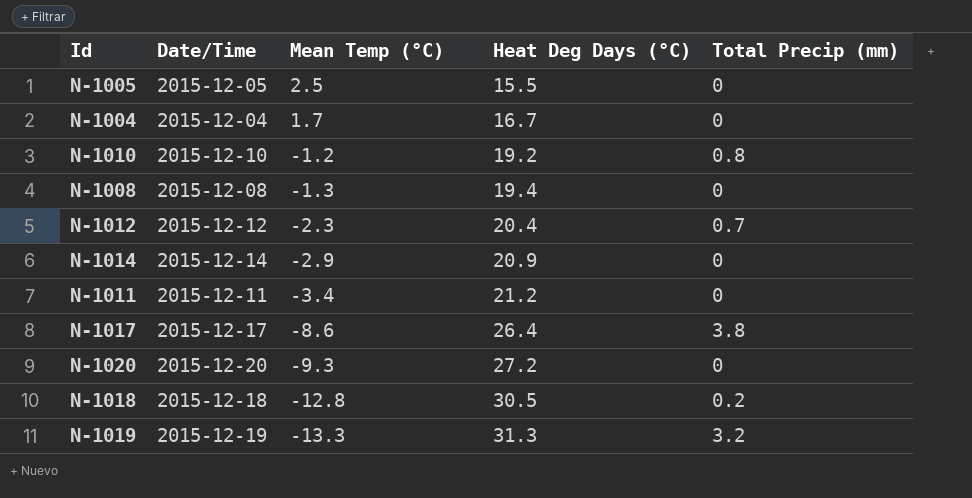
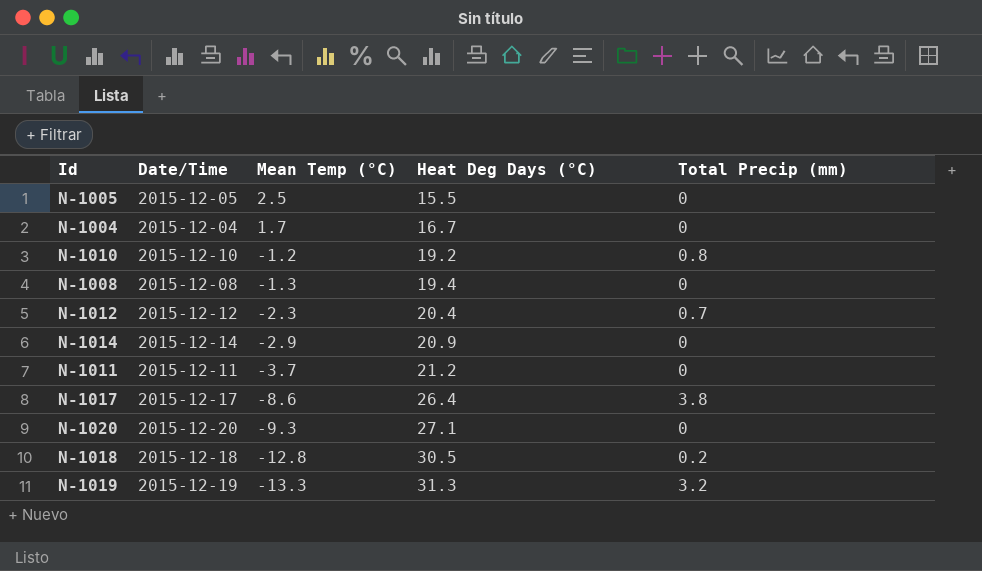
N-1011 | Mean Temp (°C): -3.4 -> -3.7
N-1020 | Heat Deg Days (°C): 27.2 -> 27.1

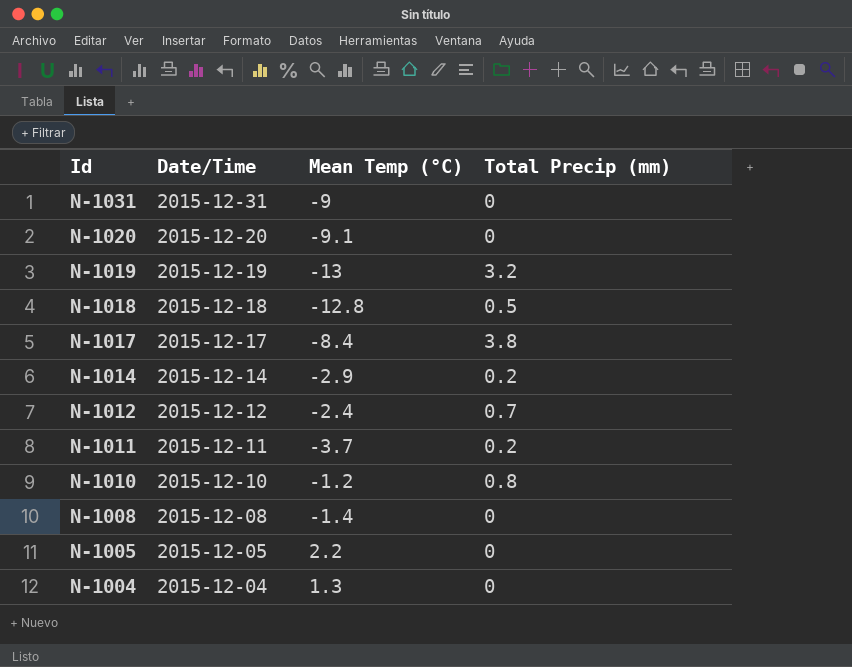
row order: Mean Temp (°C) descending -> Id descending
column Heat Deg Days (°C) | position: 4 -> none
row N-1031: none -> 2015-12-31 | -9 | 0
N-1020 | Mean Temp (°C): -9.3 -> -9.1
N-1019 | Mean Temp (°C): -13.3 -> -13
N-1018 | Total Precip (mm): 0.2 -> 0.5
N-1017 | Mean Temp (°C): -8.6 -> -8.4
N-1014 | Total Precip (mm): 0 -> 0.2
N-1012 | Mean Temp (°C): -2.3 -> -2.4
N-1011 | Total Precip (mm): 0 -> 0.2
N-1008 | Mean Temp (°C): -1.3 -> -1.4
N-1005 | Mean Temp (°C): 2.5 -> 2.2
N-1004 | Mean Temp (°C): 1.7 -> 1.3

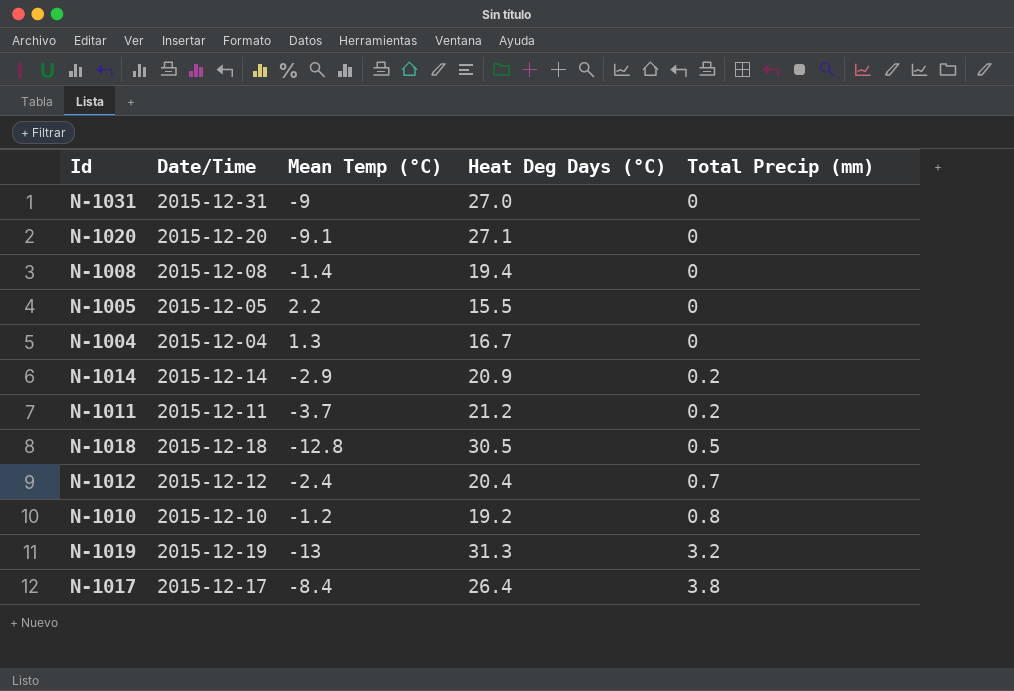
row order: Id descending -> Total Precip (mm) ascending
column Heat Deg Days (°C) | position: none -> 4

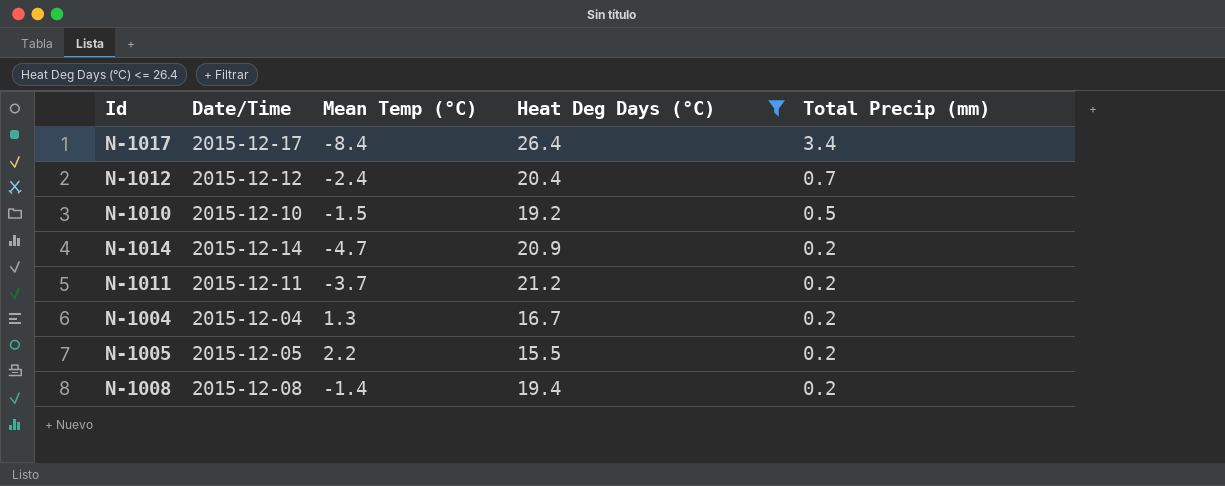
filter: none -> Heat Deg Days (°C) <= 26.4
row order: Total Precip (mm) ascending -> Total Precip (mm) descending
N-1017 | Total Precip (mm): 3.8 -> 3.4
N-1010 | Mean Temp (°C): -1.2 -> -1.5
N-1010 | Total Precip (mm): 0.8 -> 0.5
N-1014 | Mean Temp (°C): -2.9 -> -4.7
N-1004 | Total Precip (mm): 0 -> 0.2
N-1005 | Total Precip (mm): 0 -> 0.2
N-1008 | Total Precip (mm): 0 -> 0.2

